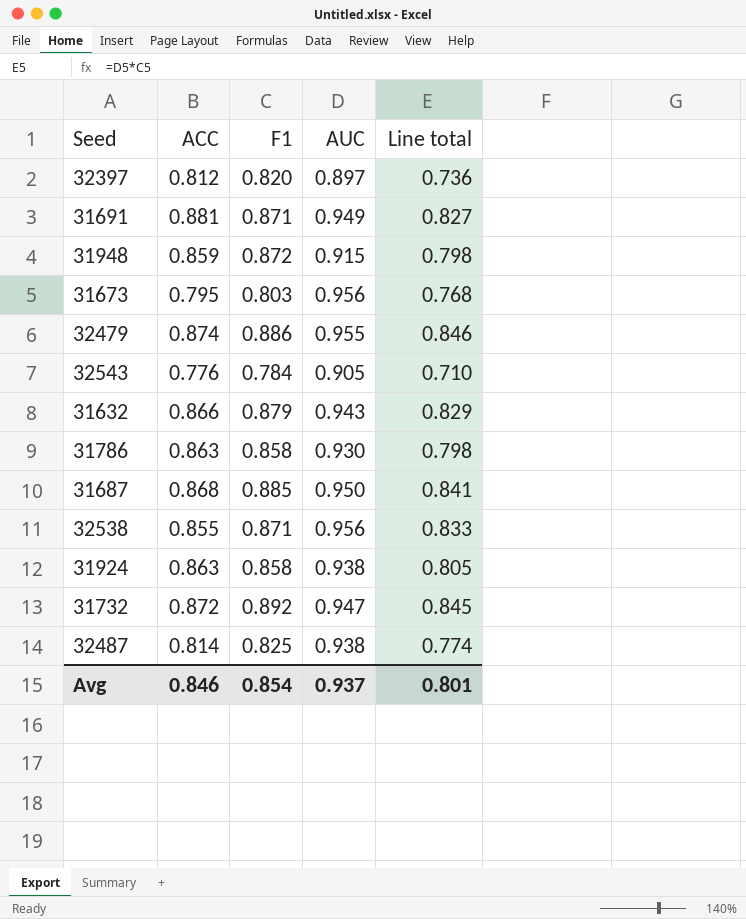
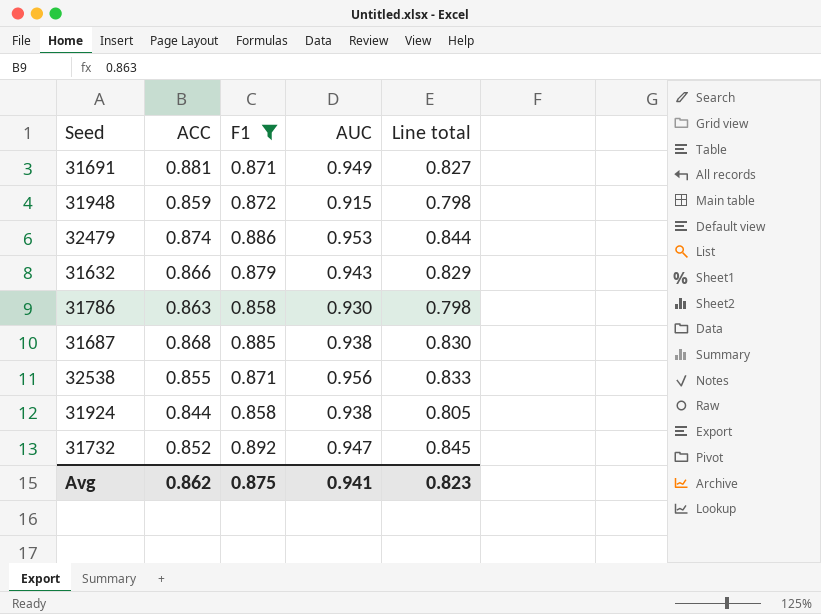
filter: none -> F1 >= 0.858
32479 | AUC: 0.955 -> 0.953
32479 | Line total: 0.846 -> 0.844
31687 | AUC: 0.950 -> 0.938
31687 | Line total: 0.841 -> 0.830
31924 | ACC: 0.863 -> 0.844
31732 | ACC: 0.872 -> 0.852
Avg | ACC: 0.846 -> 0.862
Avg | F1: 0.854 -> 0.875
Avg | AUC: 0.937 -> 0.941
Avg | Line total: 0.801 -> 0.823

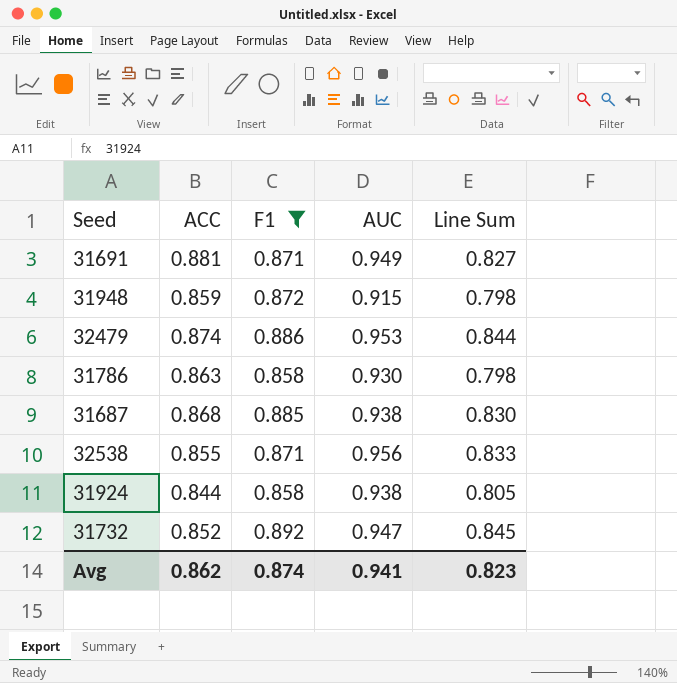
column name: Line total -> Line Sum
row 31632: 0.866 | 0.879 | 0.943 | 0.829 -> none
Avg | F1: 0.875 -> 0.874

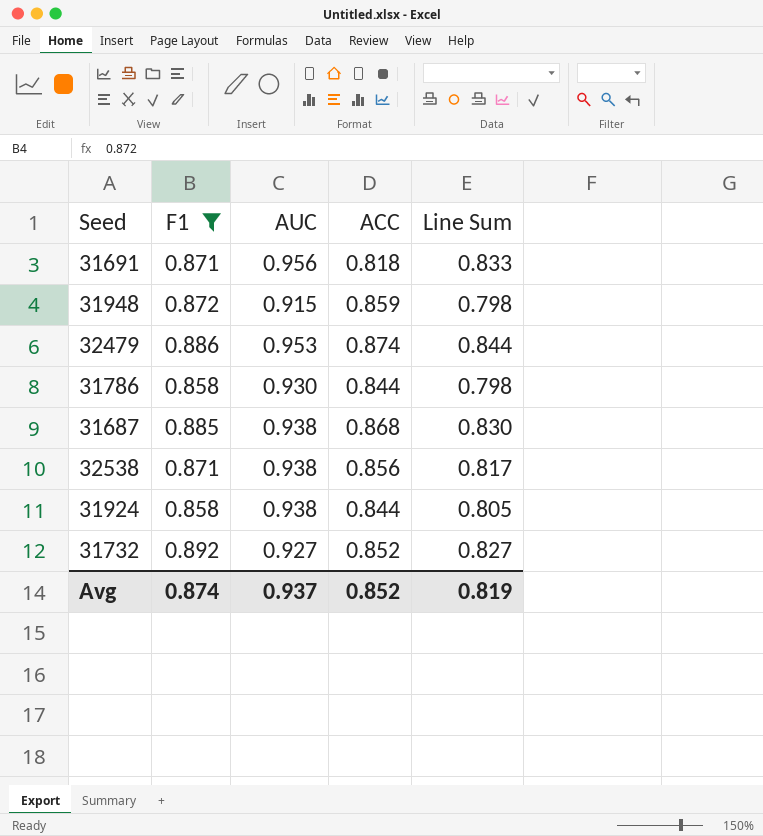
column ACC | position: 2 -> 4
31691 | AUC: 0.949 -> 0.956
31691 | ACC: 0.881 -> 0.818
31691 | Line Sum: 0.827 -> 0.833
31786 | ACC: 0.863 -> 0.844
32538 | AUC: 0.956 -> 0.938
32538 | ACC: 0.855 -> 0.856
32538 | Line Sum: 0.833 -> 0.817
31732 | AUC: 0.947 -> 0.927
31732 | Line Sum: 0.845 -> 0.827
Avg | AUC: 0.941 -> 0.937
Avg | ACC: 0.862 -> 0.852
Avg | Line Sum: 0.823 -> 0.819

